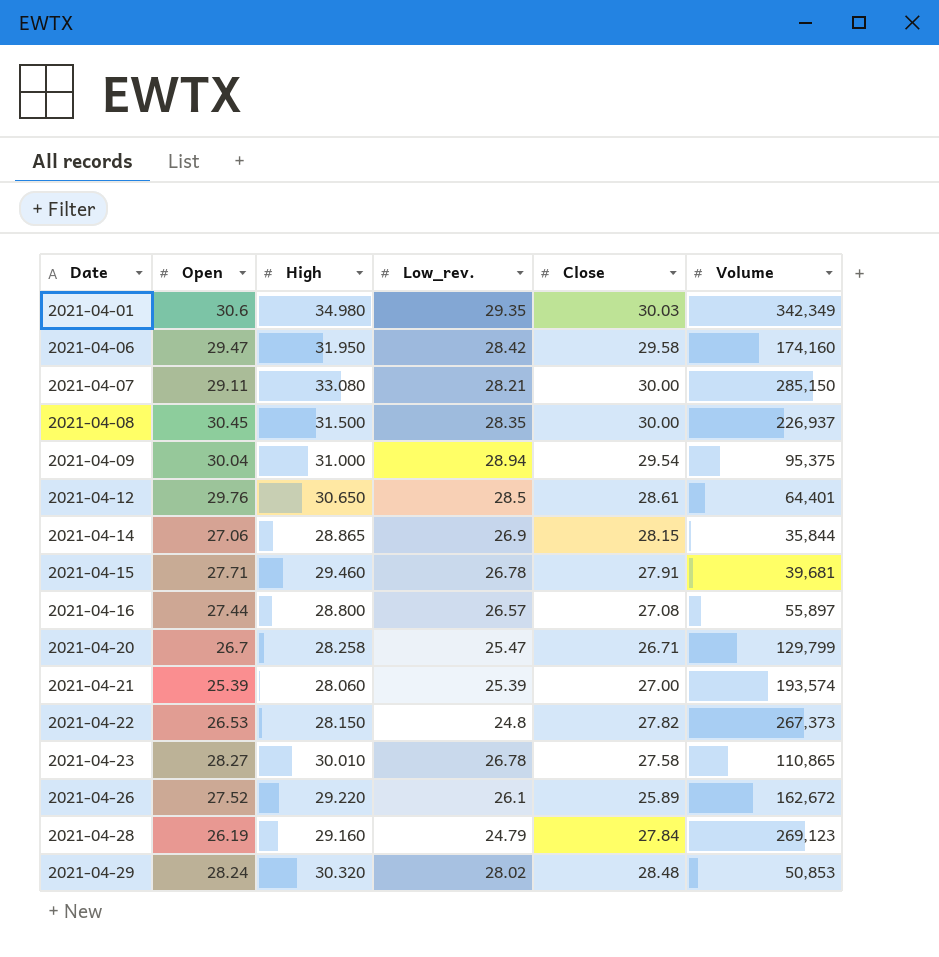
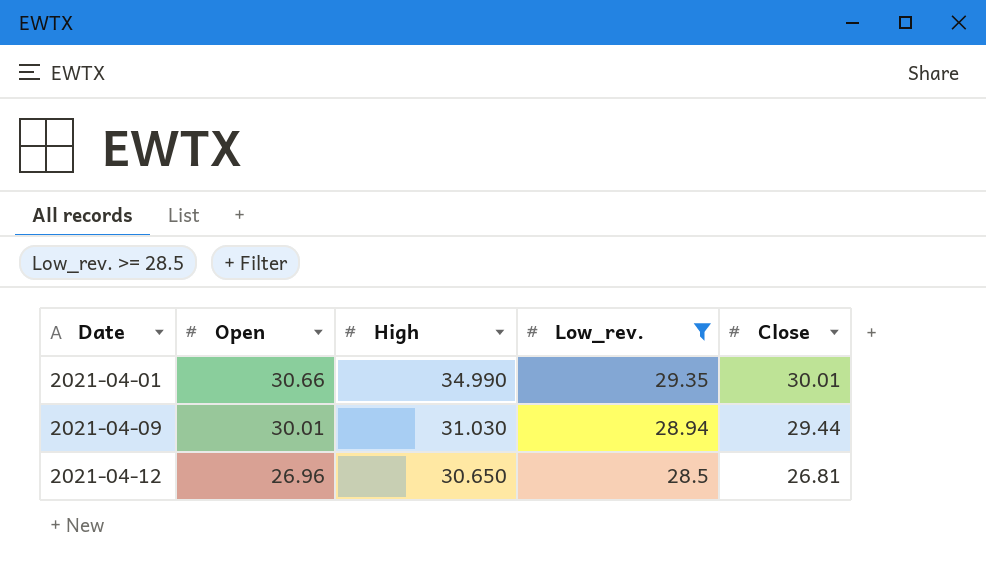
filter: none -> Low_rev. >= 28.5
column Volume | position: 6 -> none
2021-04-01 | Open: 30.6 -> 30.66
2021-04-01 | High: 34.980 -> 34.990
2021-04-01 | Close: 30.03 -> 30.01
2021-04-09 | Open: 30.04 -> 30.01
2021-04-09 | High: 31.000 -> 31.030
2021-04-09 | Close: 29.54 -> 29.44
2021-04-12 | Open: 29.76 -> 26.96
2021-04-12 | Close: 28.61 -> 26.81

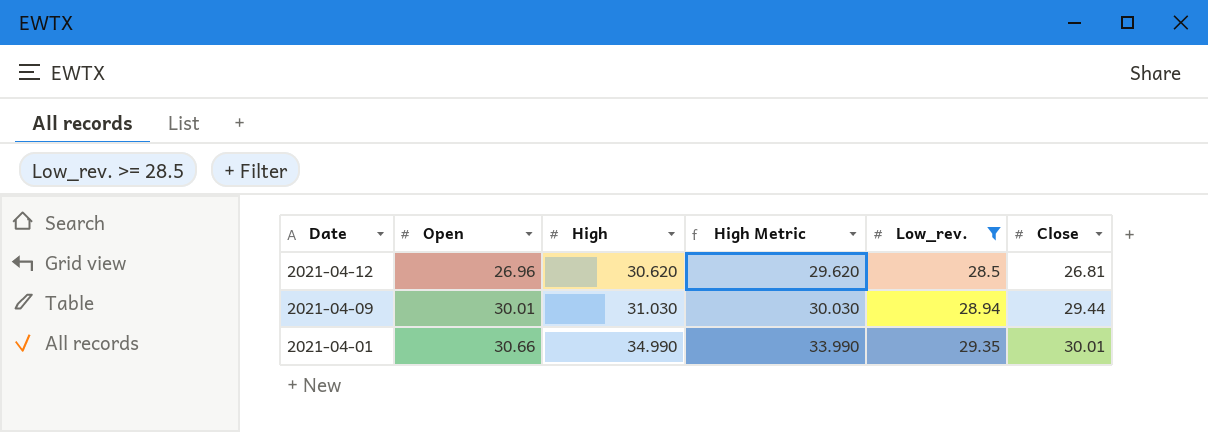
row order: Date ascending -> Date descending
column High Metric | formula: none -> [High] - 1
2021-04-12 | High: 30.650 -> 30.620

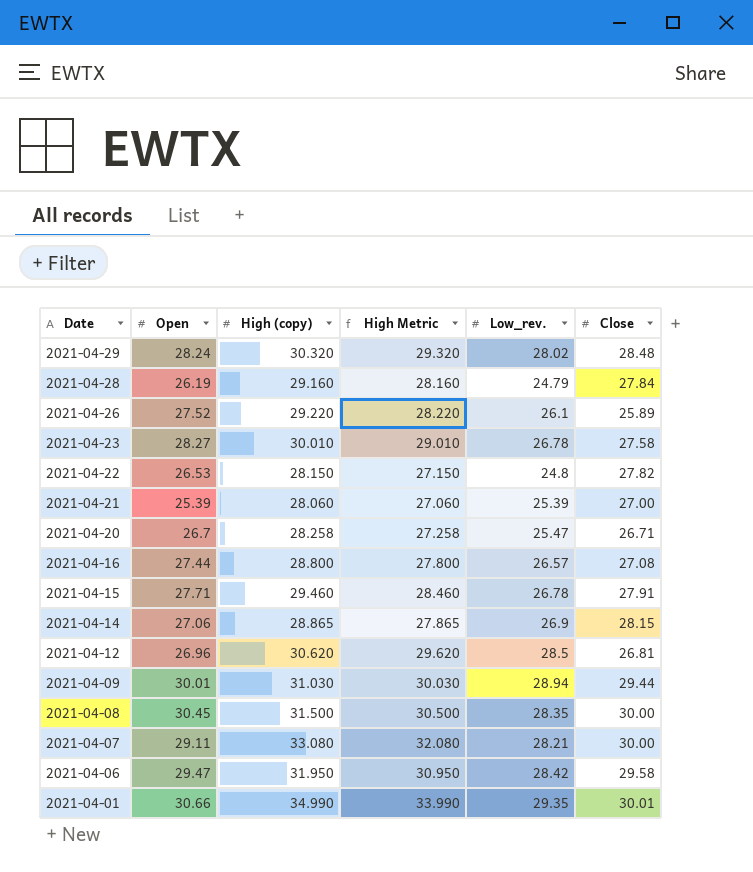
filter: Low_rev. >= 28.5 -> none
column name: High -> High (copy)

